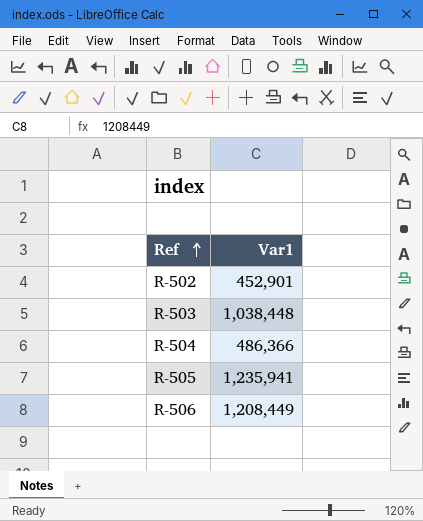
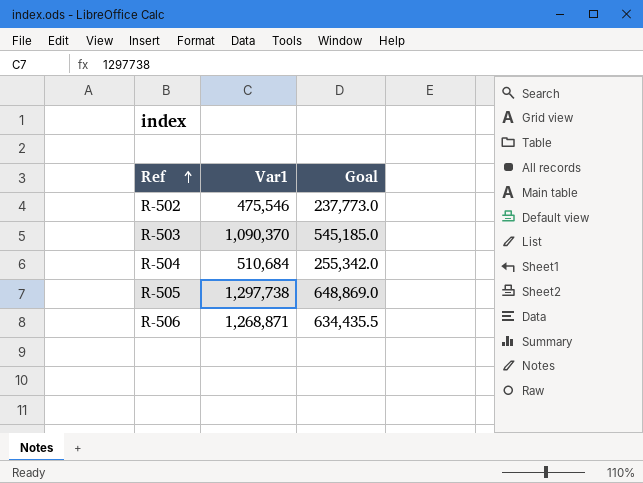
column Goal | formula: none -> [Var1] * 0.5
R-502 | Var1: 452,901 -> 475,546
R-503 | Var1: 1,038,448 -> 1,090,370
R-504 | Var1: 486,366 -> 510,684
R-505 | Var1: 1,235,941 -> 1,297,738
R-506 | Var1: 1,208,449 -> 1,268,871

